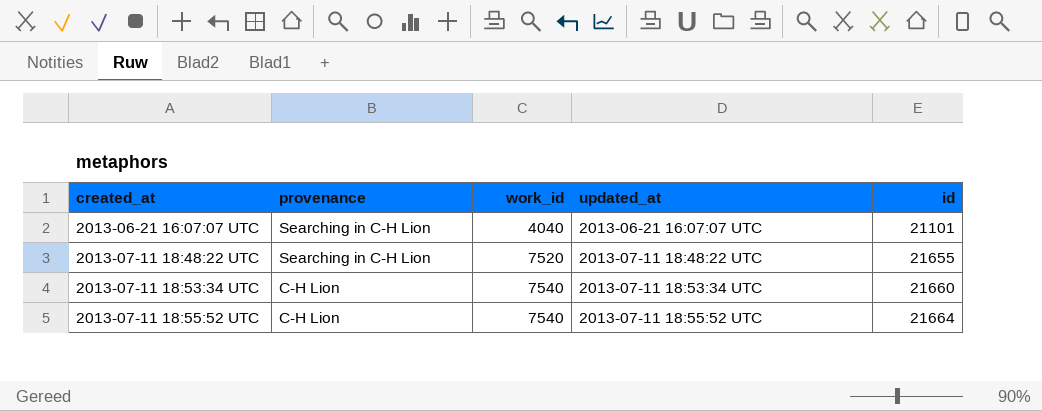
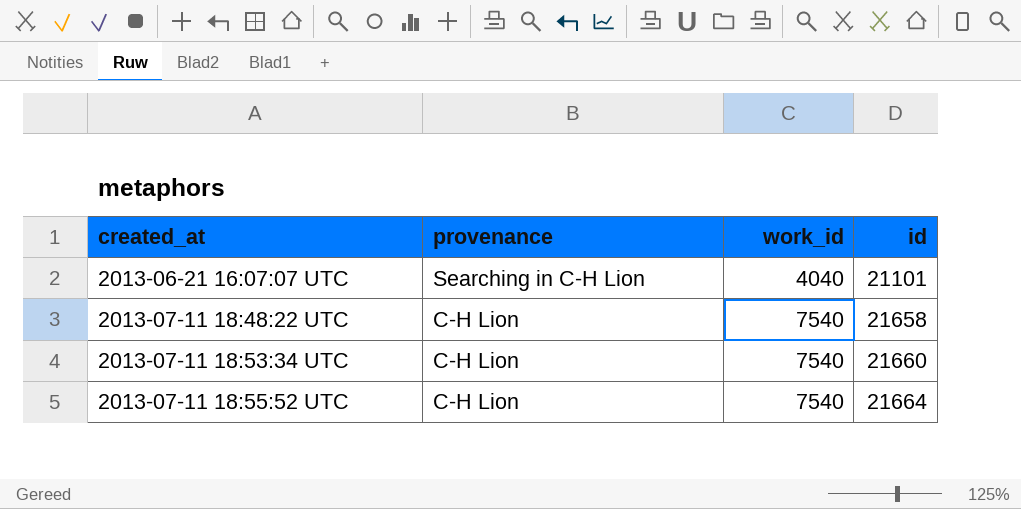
column updated_at | position: 4 -> none
2013-07-11 18:48:22 UTC | provenance: Searching in C-H Lion -> C-H Lion
2013-07-11 18:48:22 UTC | work_id: 7520 -> 7540
2013-07-11 18:48:22 UTC | id: 21655 -> 21658

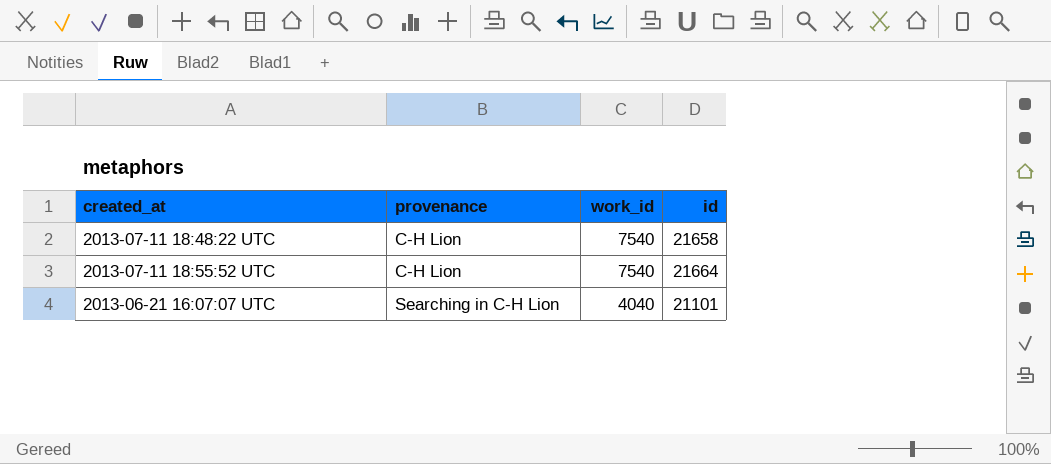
row order: created_at ascending -> provenance ascending
row 2013-07-11 18:53:34 UTC: C-H Lion | 7540 | 21660 -> none

